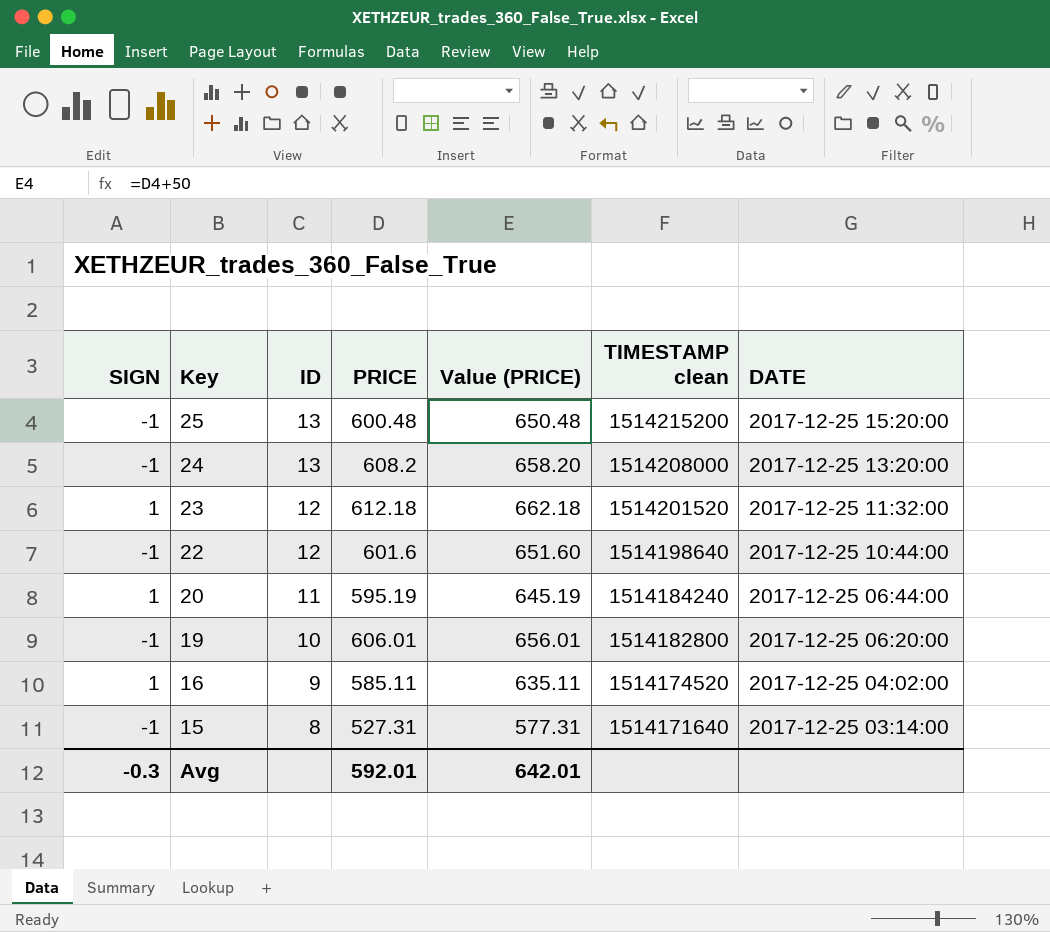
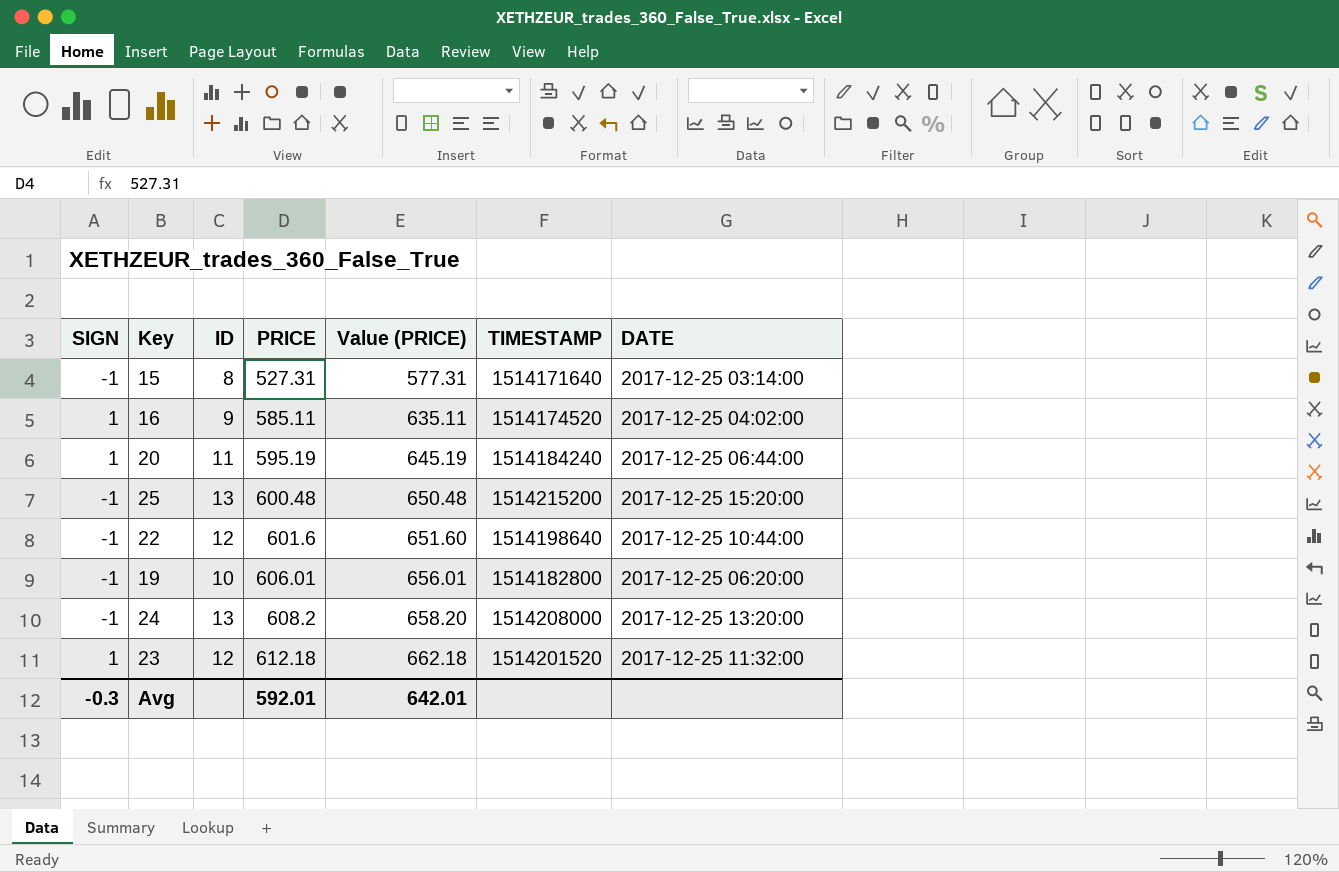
row order: Key descending -> PRICE ascending
column name: TIMESTAMP clean -> TIMESTAMP

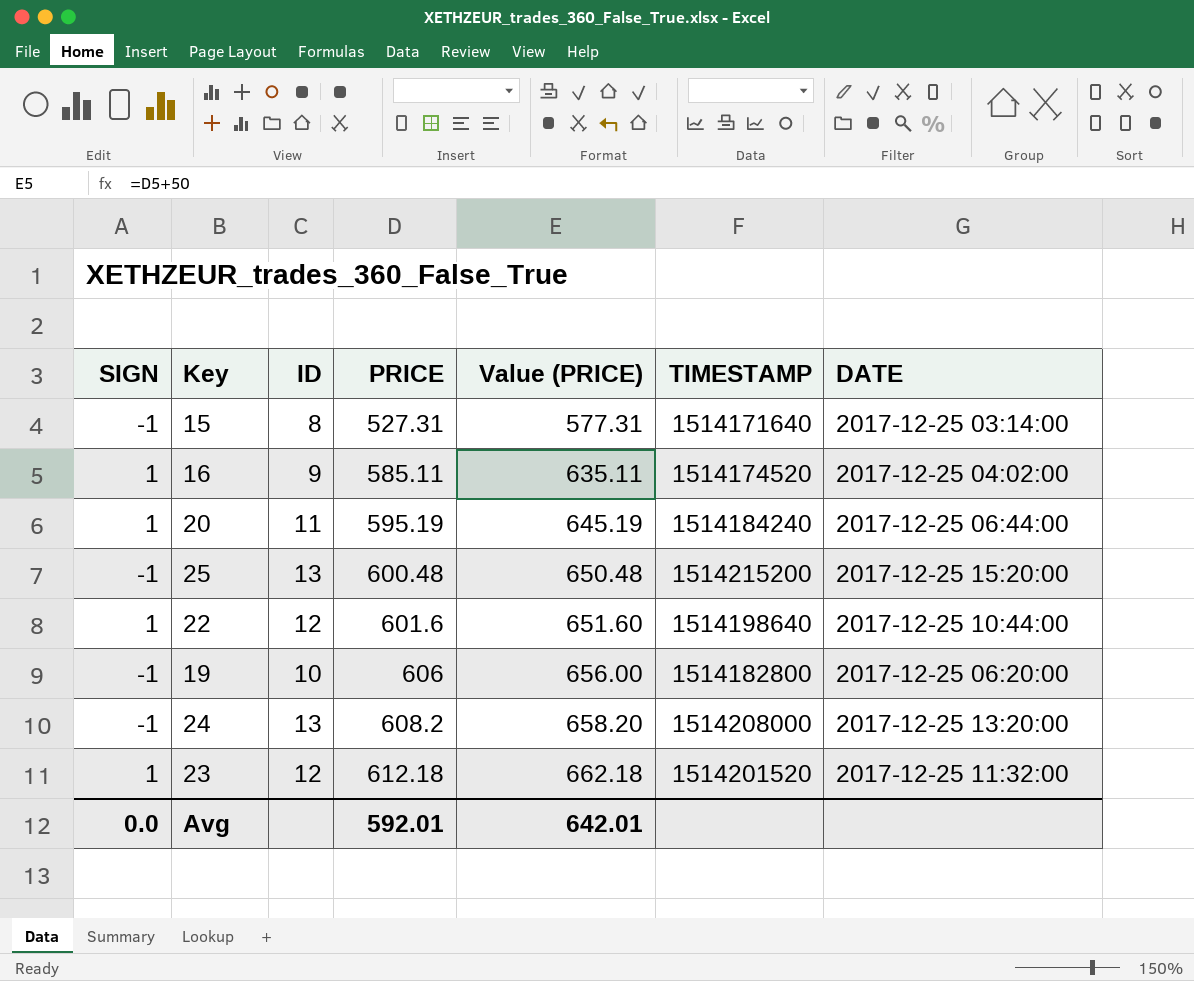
22 | SIGN: -1 -> 1
19 | PRICE: 606.01 -> 606
19 | Value (PRICE): 656.01 -> 656.00
Avg | SIGN: -0.3 -> 0.0

